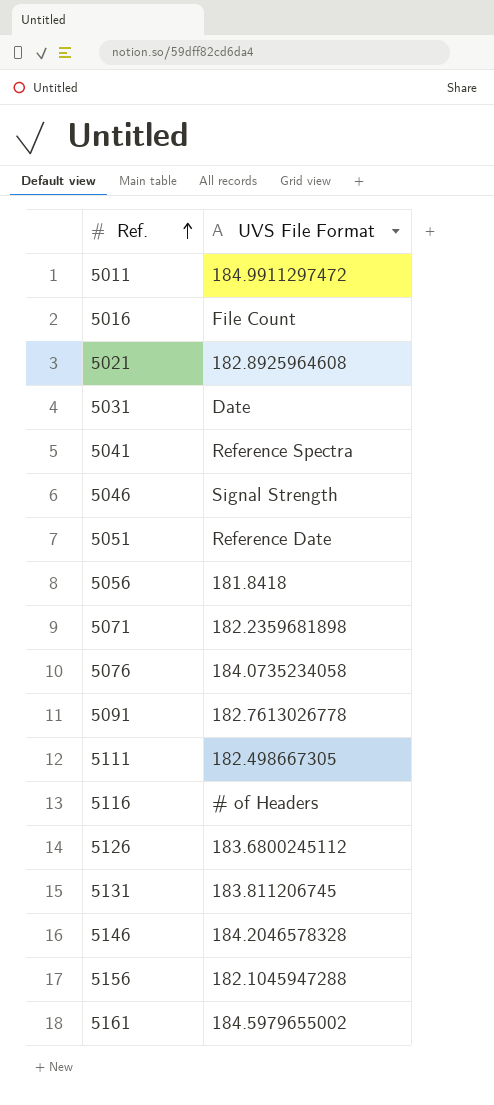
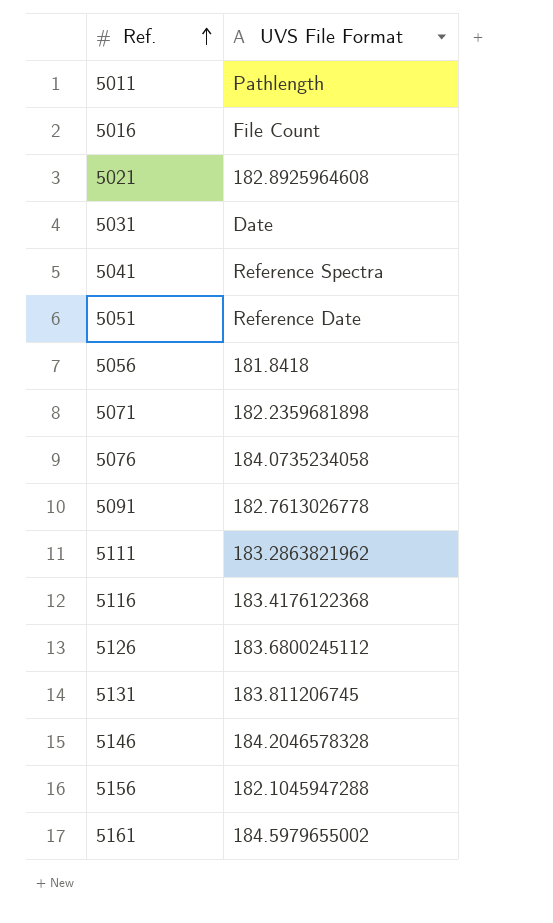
row 5046: Signal Strength -> none
5011 | UVS File Format: 184.9911297472 -> Pathlength
5111 | UVS File Format: 182.498667305 -> 183.2863821962
5116 | UVS File Format: # of Headers -> 183.4176122368

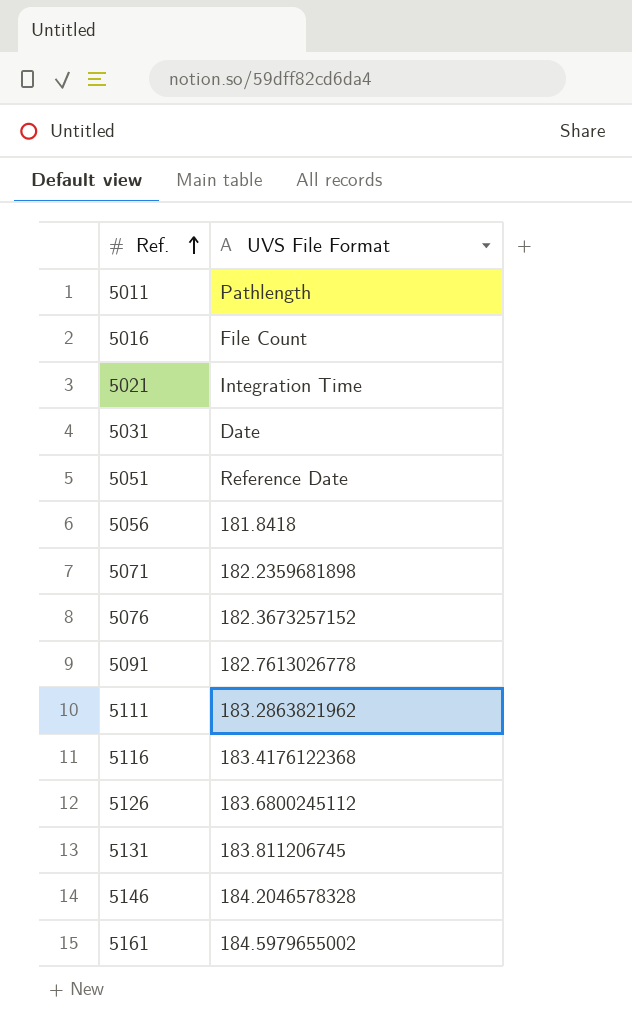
row 5041: Reference Spectra -> none
row 5156: 182.1045947288 -> none
5021 | UVS File Format: 182.8925964608 -> Integration Time
5076 | UVS File Format: 184.0735234058 -> 182.3673257152

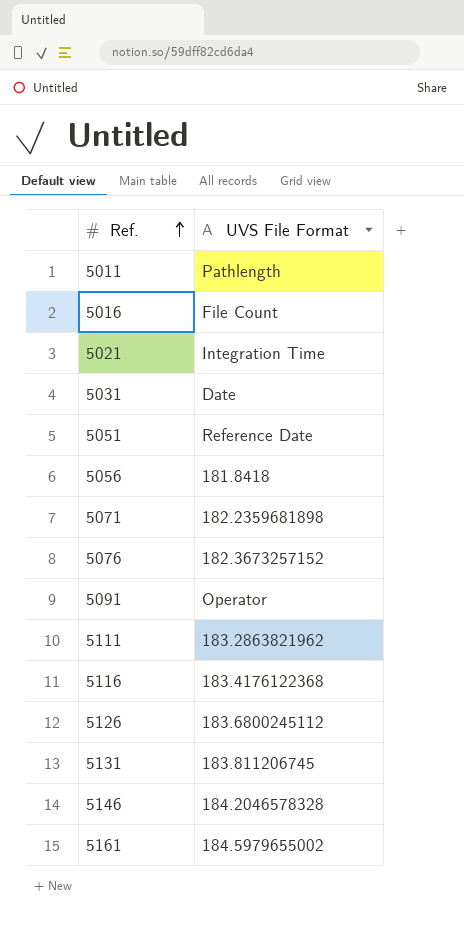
5091 | UVS File Format: 182.7613026778 -> Operator

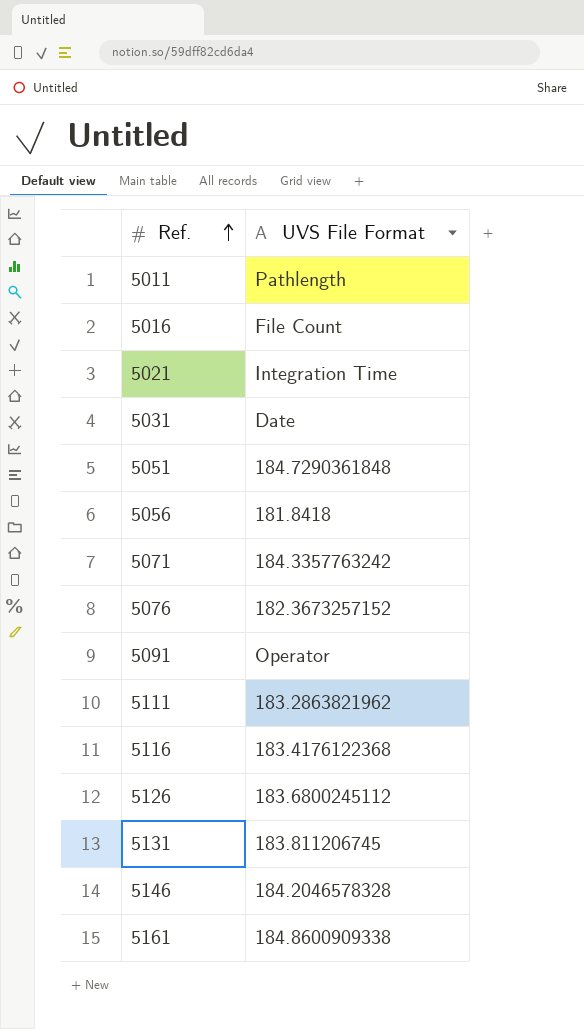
5051 | UVS File Format: Reference Date -> 184.7290361848
5071 | UVS File Format: 182.2359681898 -> 184.3357763242
5161 | UVS File Format: 184.5979655002 -> 184.8600909338

